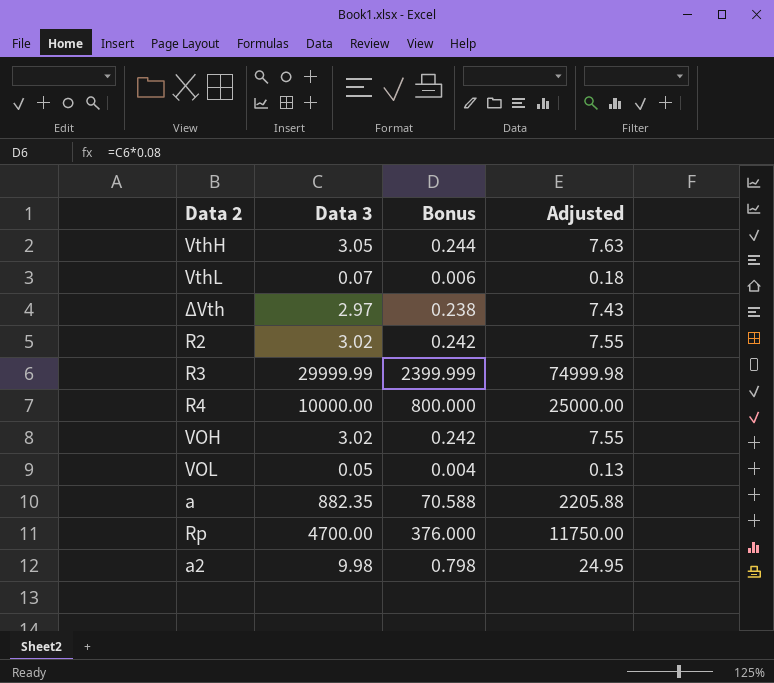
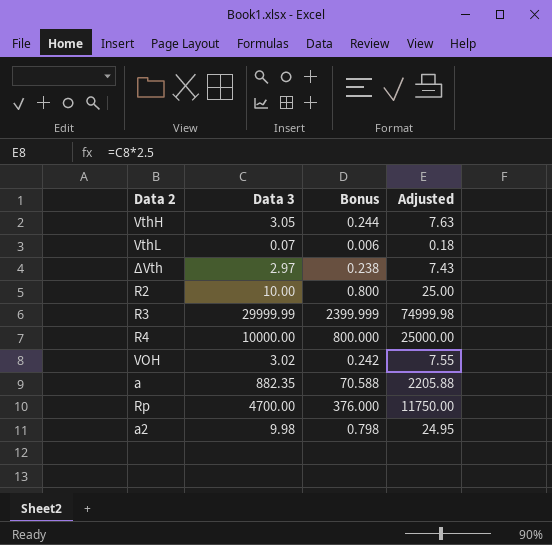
row VOL: 0.05 | 0.004 | 0.13 -> none
R2 | Data 3: 3.02 -> 10.00
R2 | Bonus: 0.242 -> 0.800
R2 | Adjusted: 7.55 -> 25.00

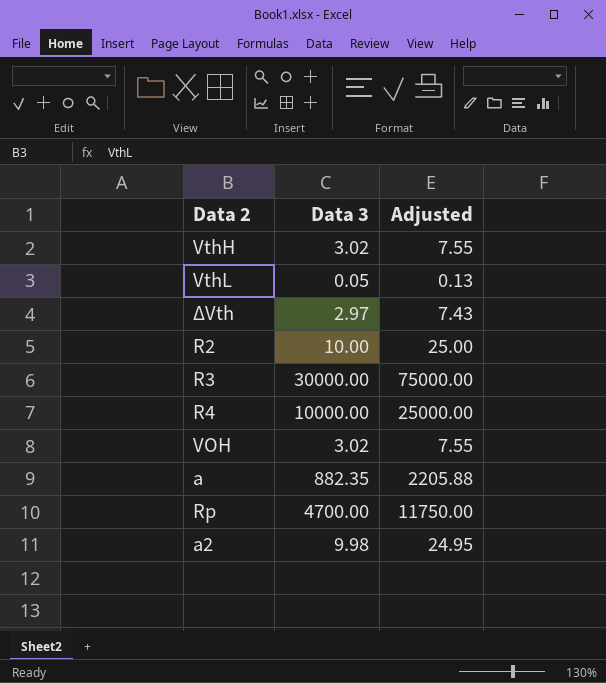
column Bonus | formula: [Data 3] * 0.08 -> none
VthH | Data 3: 3.05 -> 3.02
VthH | Adjusted: 7.63 -> 7.55
VthL | Data 3: 0.07 -> 0.05
VthL | Adjusted: 0.18 -> 0.13
R3 | Data 3: 29999.99 -> 30000.00
R3 | Adjusted: 74999.98 -> 75000.00

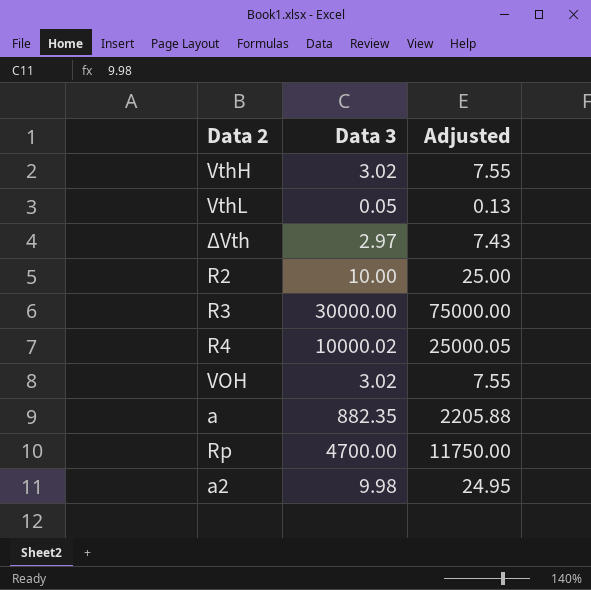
R4 | Data 3: 10000.00 -> 10000.02
R4 | Adjusted: 25000.00 -> 25000.05

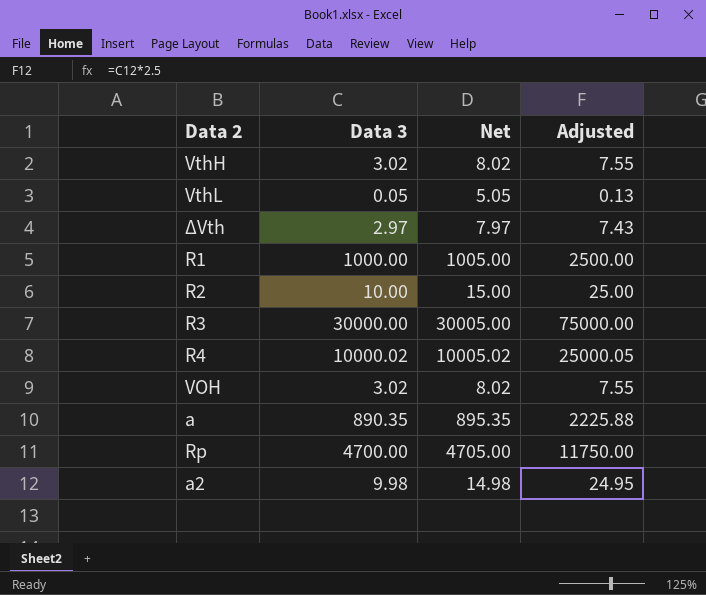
column Net | formula: none -> [Data 3] + 5
row R1: none -> 1000.00 | 1005.00 | 2500.00
a | Data 3: 882.35 -> 890.35
a | Adjusted: 2205.88 -> 2225.88

